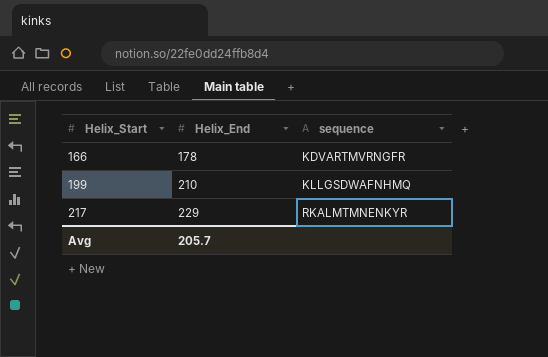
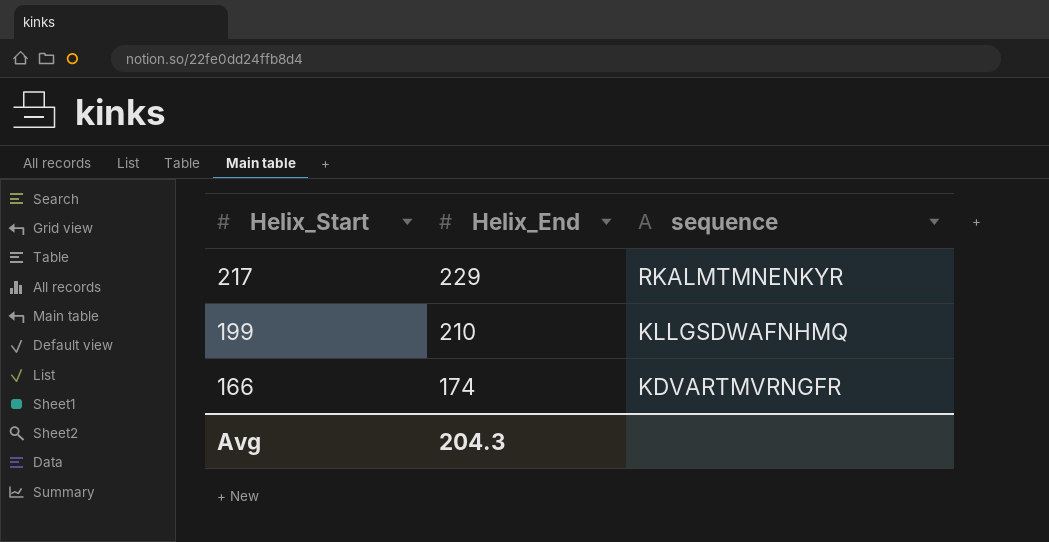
row order: Helix_Start ascending -> Helix_Start descending
166 | Helix_End: 178 -> 174
Avg | Helix_End: 205.7 -> 204.3

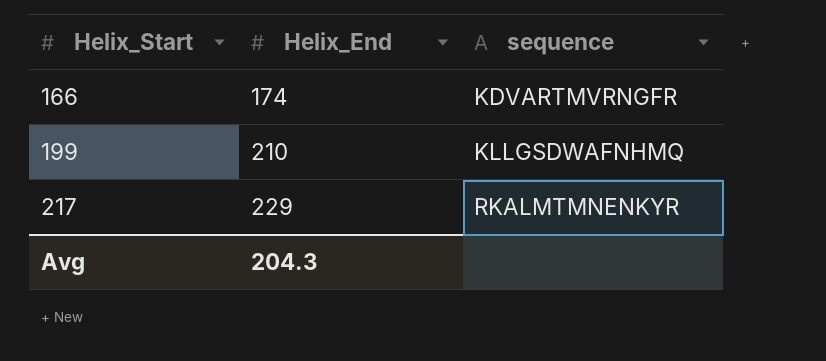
row order: Helix_Start descending -> Helix_Start ascending

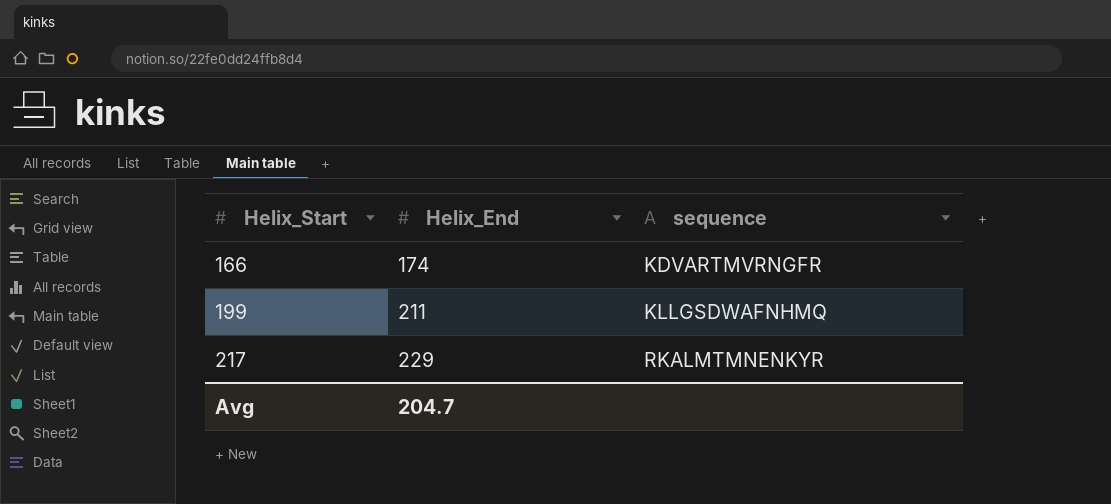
199 | Helix_End: 210 -> 211
Avg | Helix_End: 204.3 -> 204.7

